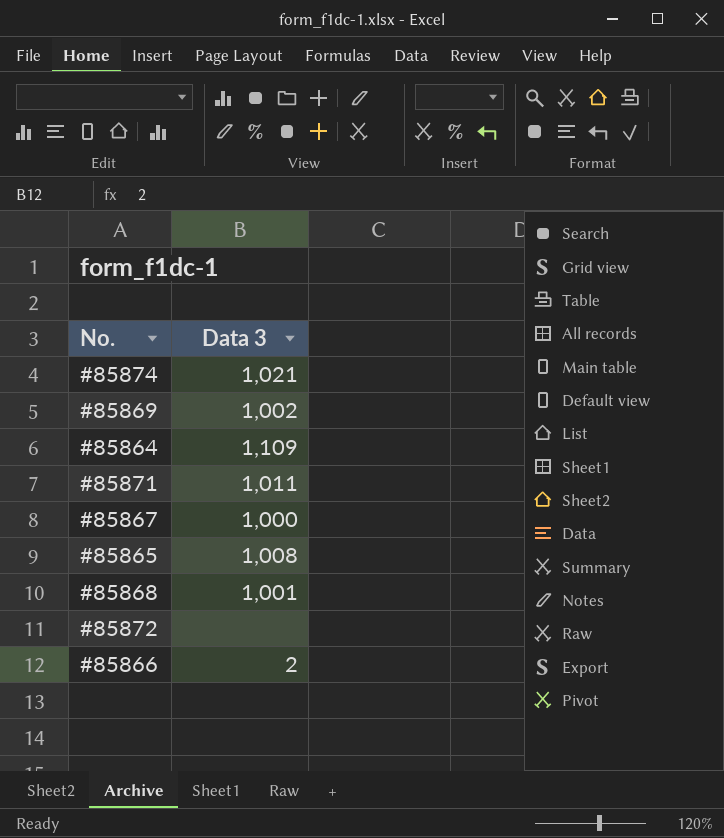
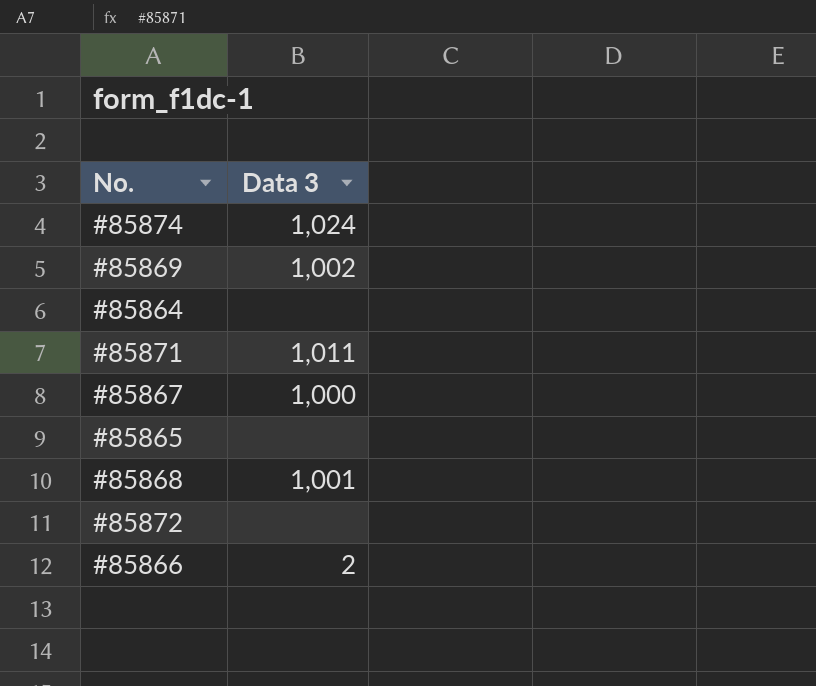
#85874 | Data 3: 1,021 -> 1,024
#85864 | Data 3: 1,109 -> none
#85865 | Data 3: 1,008 -> none

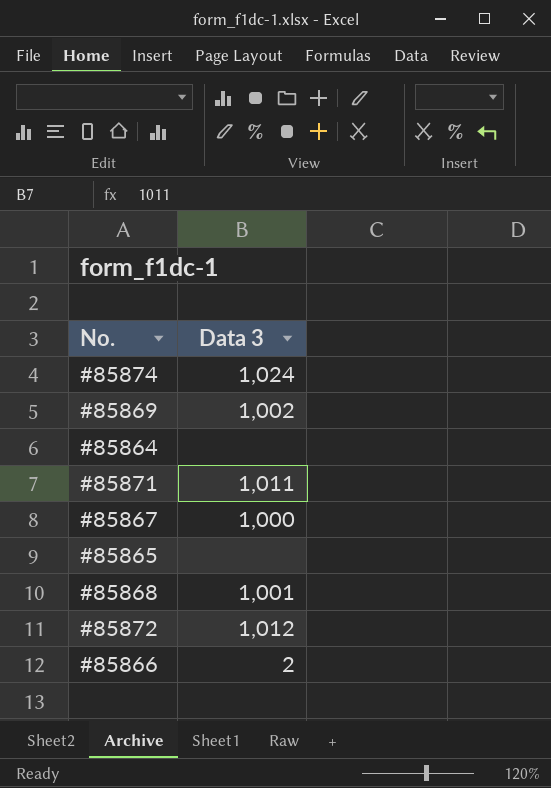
#85872 | Data 3: none -> 1,012

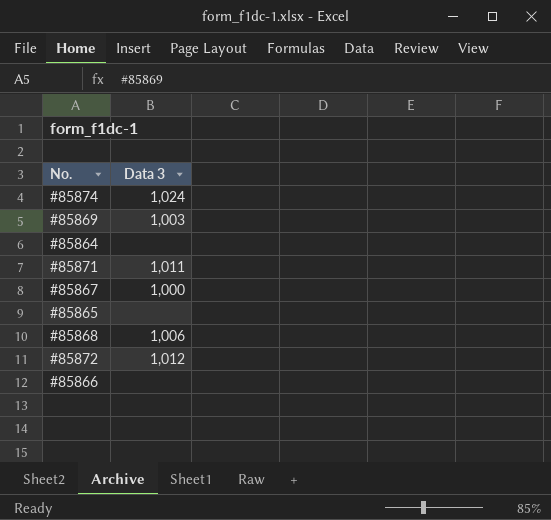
#85869 | Data 3: 1,002 -> 1,003
#85868 | Data 3: 1,001 -> 1,006
#85866 | Data 3: 2 -> none

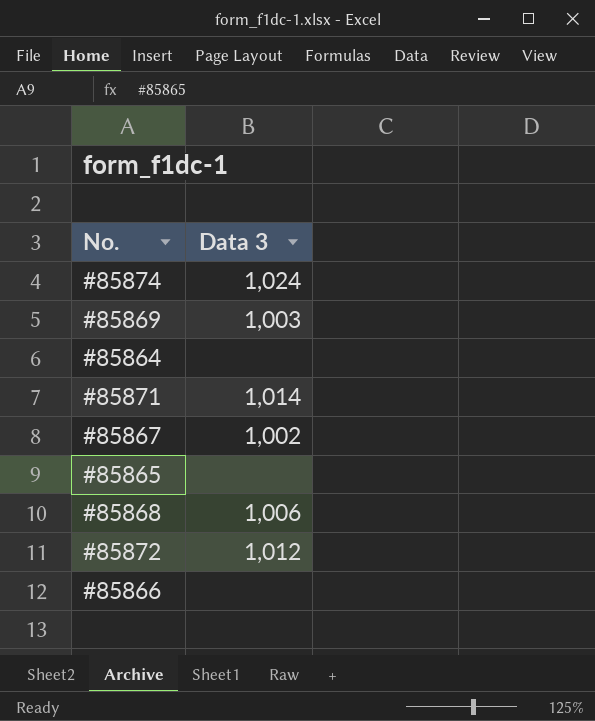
#85871 | Data 3: 1,011 -> 1,014
#85867 | Data 3: 1,000 -> 1,002

